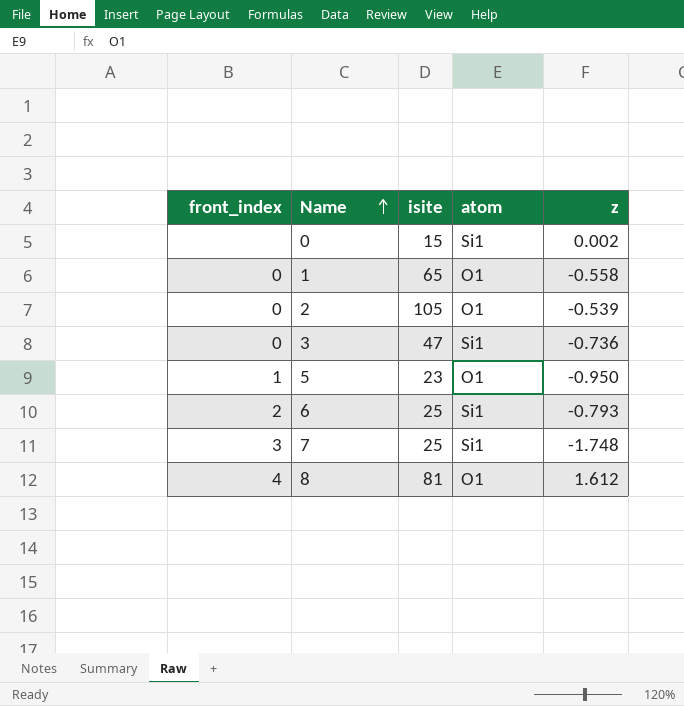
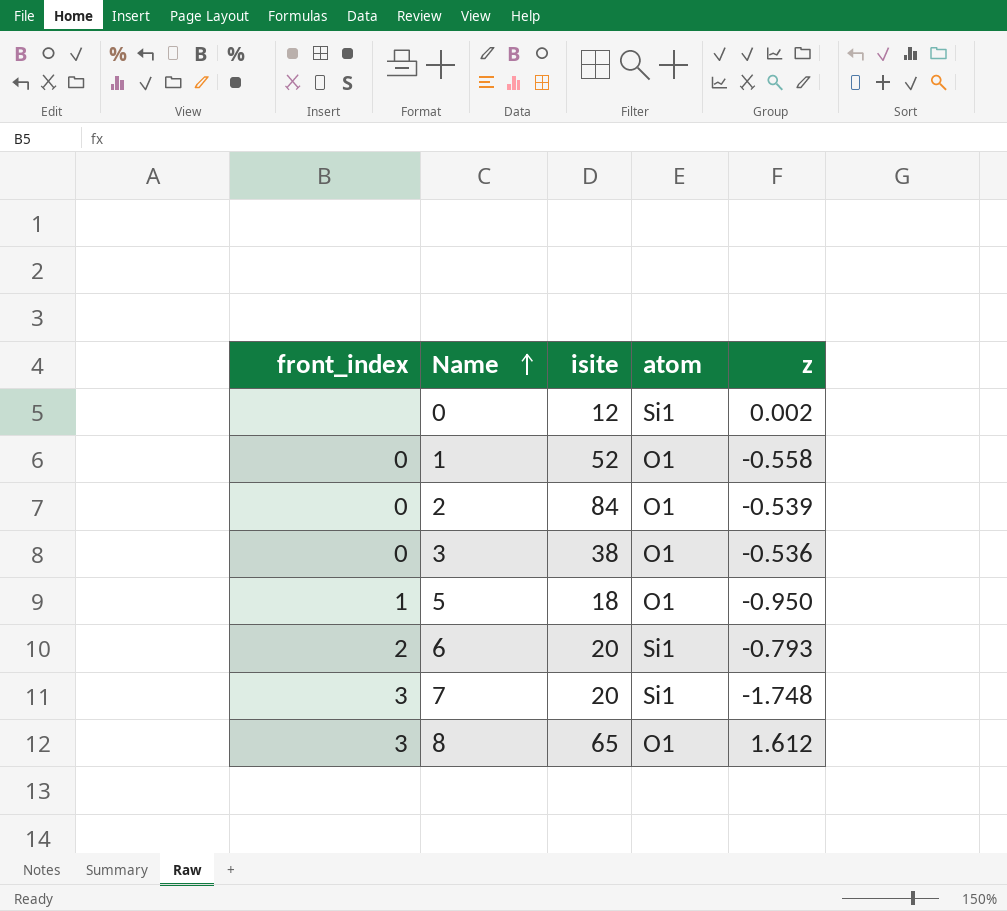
0 | isite: 15 -> 12
1 | isite: 65 -> 52
2 | isite: 105 -> 84
3 | isite: 47 -> 38
3 | atom: Si1 -> O1
3 | z: -0.736 -> -0.536
5 | isite: 23 -> 18
6 | isite: 25 -> 20
7 | isite: 25 -> 20
8 | front_index: 4 -> 3
8 | isite: 81 -> 65

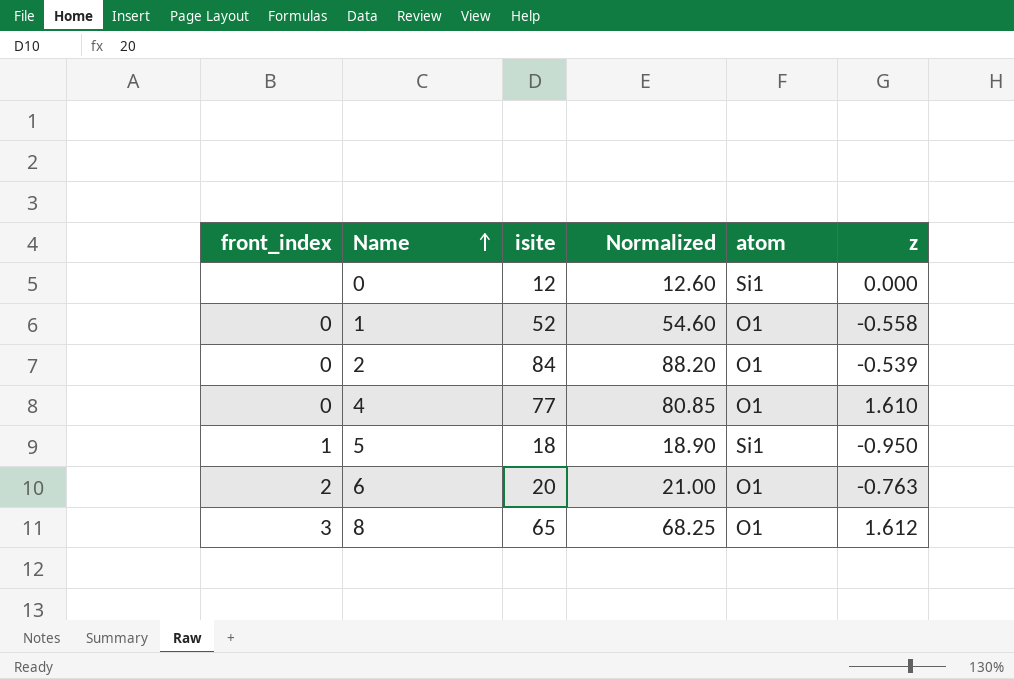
column Normalized | formula: none -> [isite] * 1.05
row 3: 0 | 38 | O1 | -0.536 -> none
row 7: 3 | 20 | Si1 | -1.748 -> none
0 | z: 0.002 -> 0.000
row 4: none -> 0 | 77 | 80.85 | O1 | 1.610
5 | atom: O1 -> Si1
6 | atom: Si1 -> O1
6 | z: -0.793 -> -0.763

